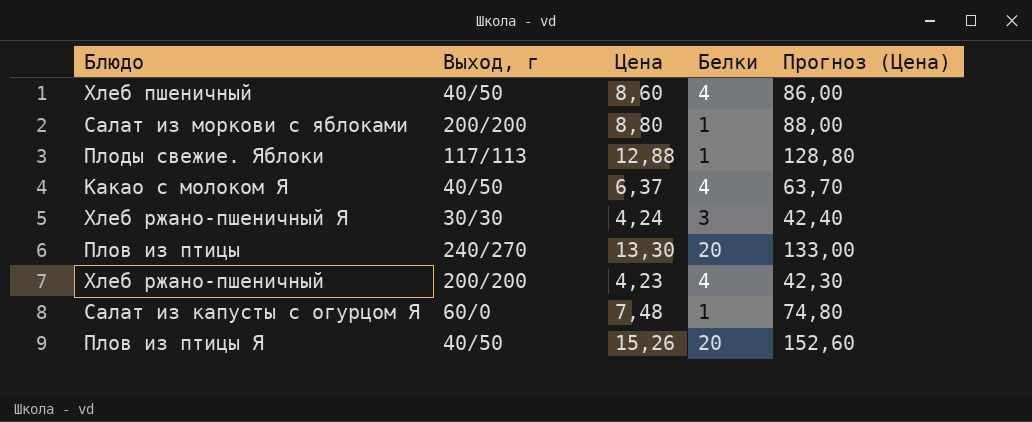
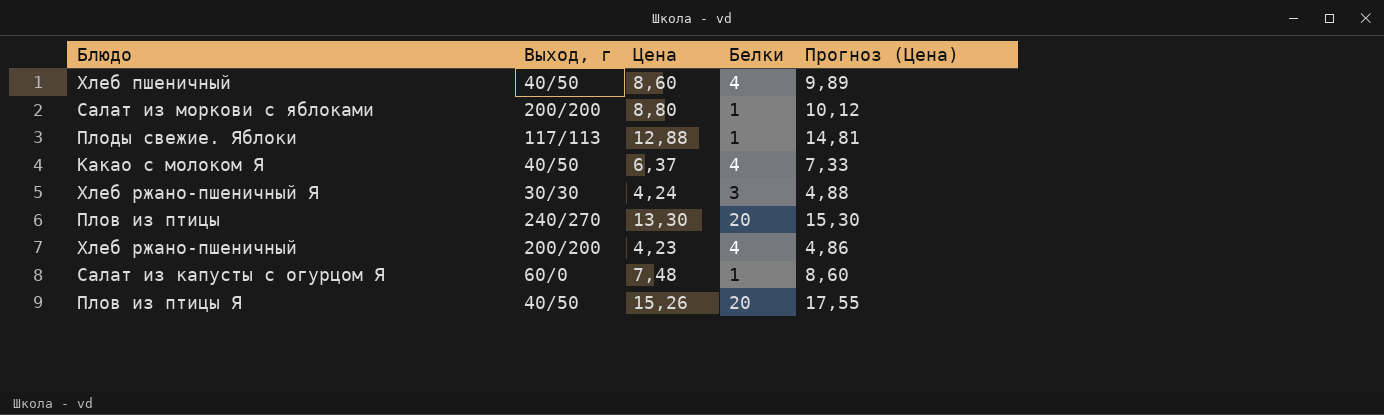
column Прогноз (Цена) | formula: [Цена] * 10 -> [Цена] * 1,15

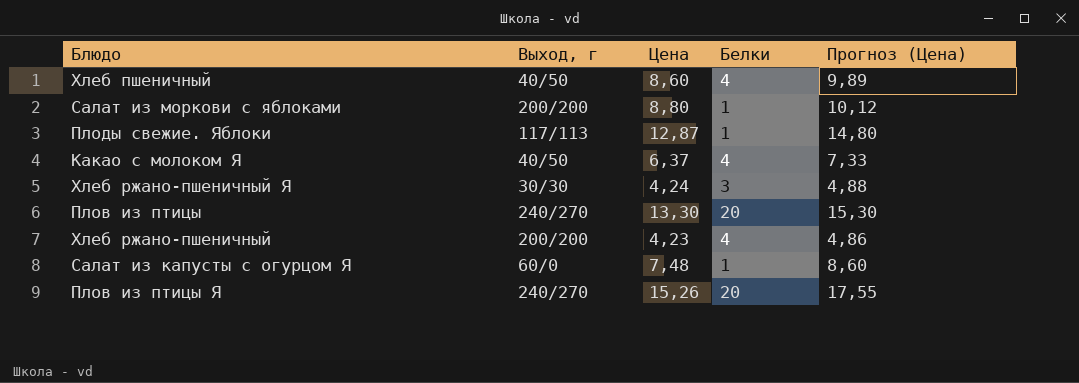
Плоды свежие. Яблоки | Цена: 12,88 -> 12,87
Плоды свежие. Яблоки | Прогноз (Цена): 14,81 -> 14,80
Плов из птицы Я | Выход, г: 40/50 -> 240/270

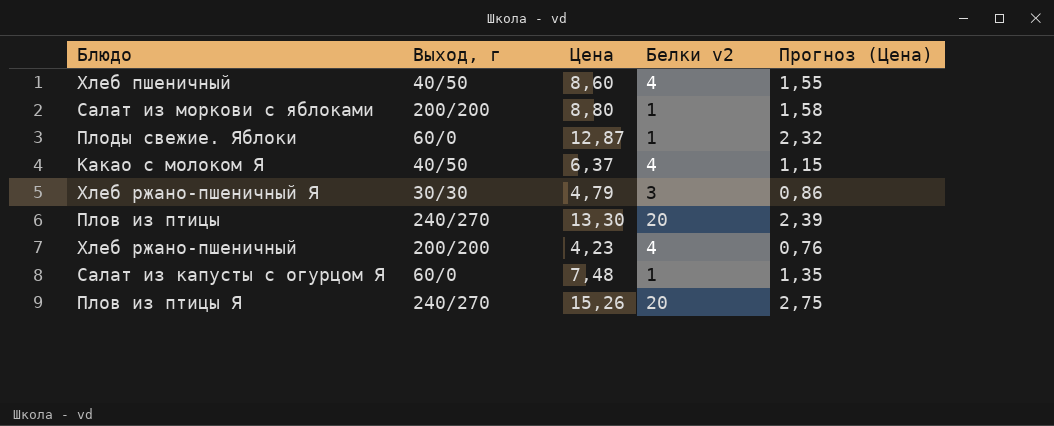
column name: Белки -> Белки v2
column Прогноз (Цена) | formula: [Цена] * 1,15 -> [Цена] * 0,18
Плоды свежие. Яблоки | Выход, г: 117/113 -> 60/0
Хлеб ржано-пшеничный Я | Цена: 4,24 -> 4,79

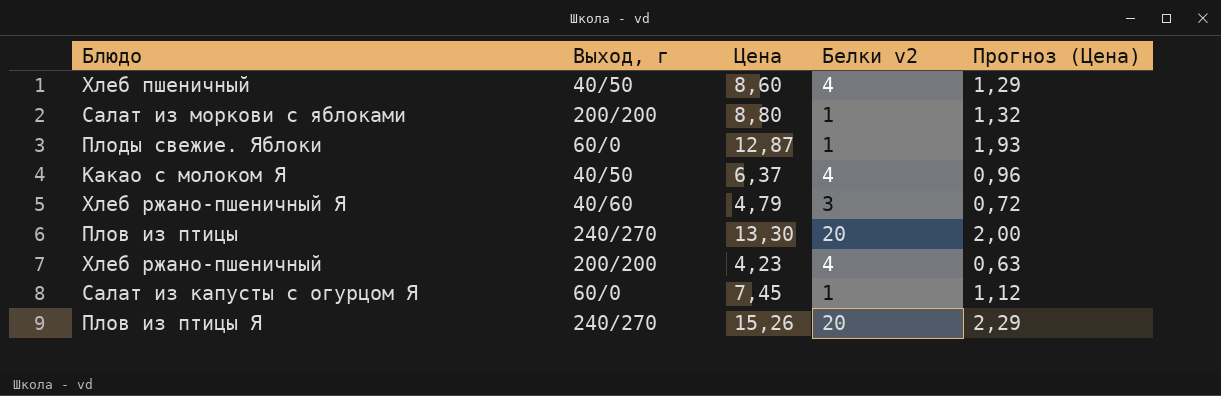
column Прогноз (Цена) | formula: [Цена] * 0,18 -> [Цена] * 0,15
Хлеб ржано-пшеничный Я | Выход, г: 30/30 -> 40/60
Салат из капусты с огурцом Я | Цена: 7,48 -> 7,45

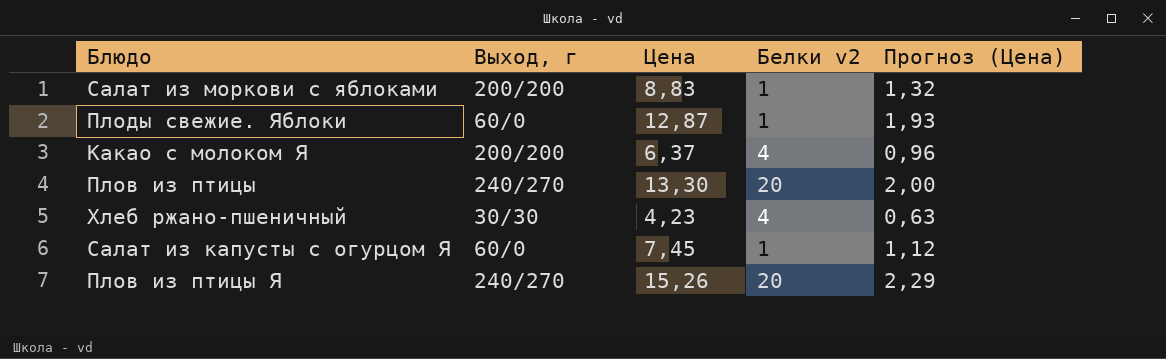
row Хлеб пшеничный: 40/50 | 8,60 | 4 | 1,29 -> none
row Хлеб ржано-пшеничный Я: 40/60 | 4,79 | 3 | 0,72 -> none
Салат из моркови с яблоками | Цена: 8,80 -> 8,83
Какао с молоком Я | Выход, г: 40/50 -> 200/200
Хлеб ржано-пшеничный | Выход, г: 200/200 -> 30/30

